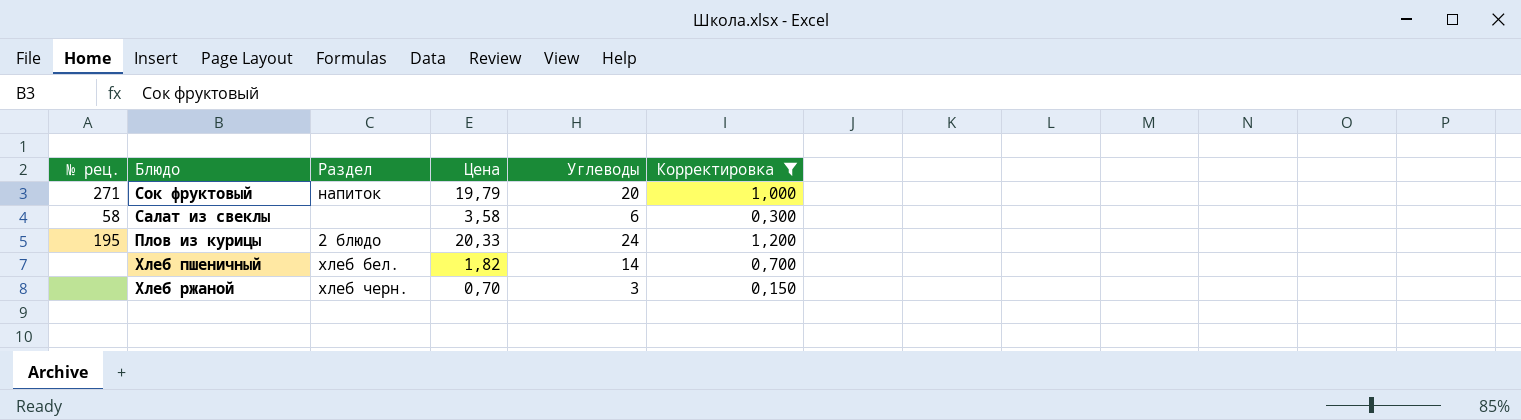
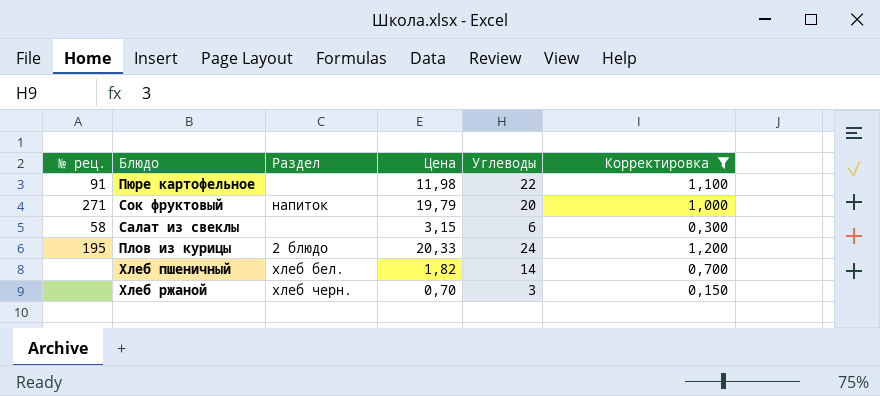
row Пюре картофельное: none -> 91 | none | 11,98 | 22 | 1,100
Салат из свеклы | Цена: 3,58 -> 3,15

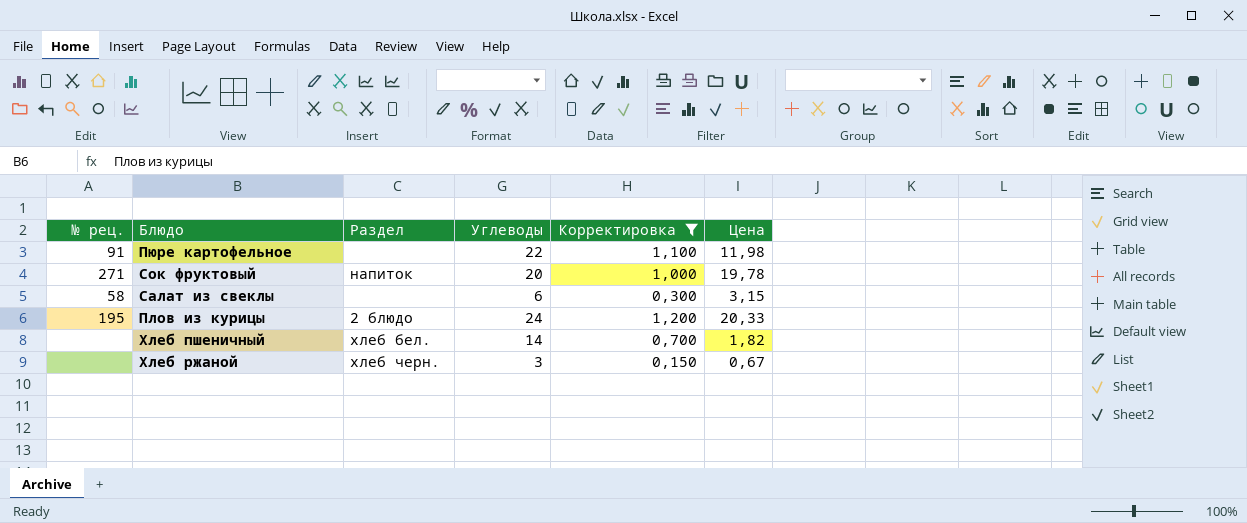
column Цена | position: 4 -> 6
Сок фруктовый | Цена: 19,79 -> 19,78
Хлеб ржаной | Цена: 0,70 -> 0,67

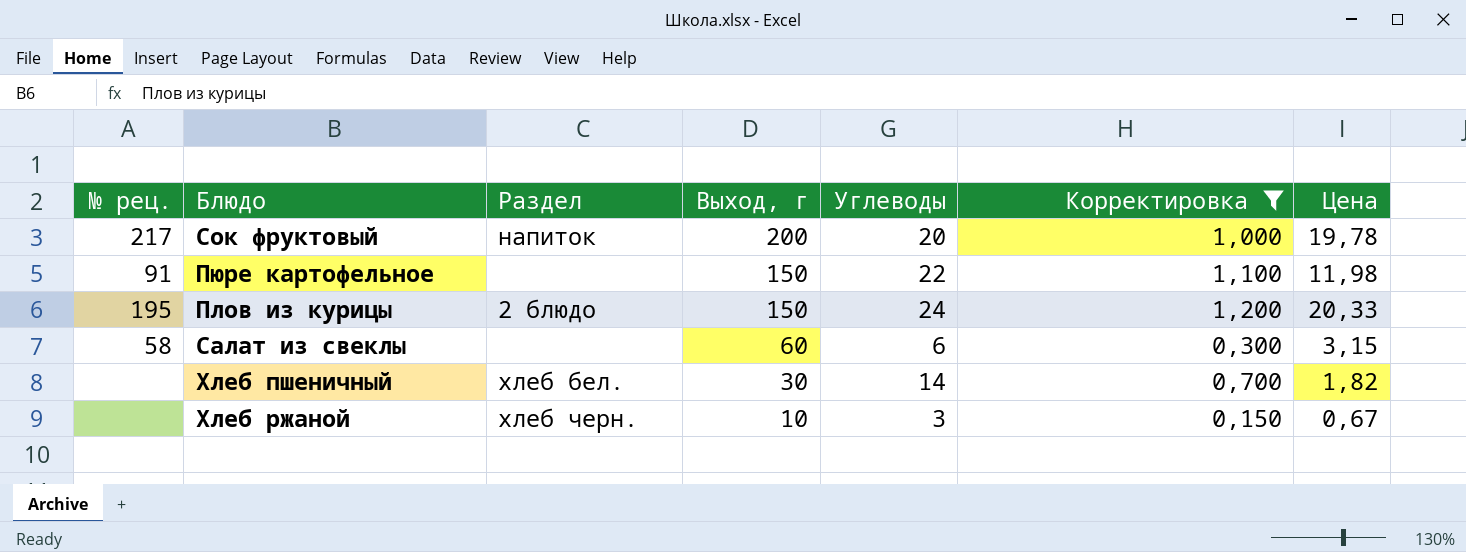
row order: none -> Выход, г descending
column Выход, г | position: none -> 4
Сок фруктовый | № рец.: 271 -> 217

